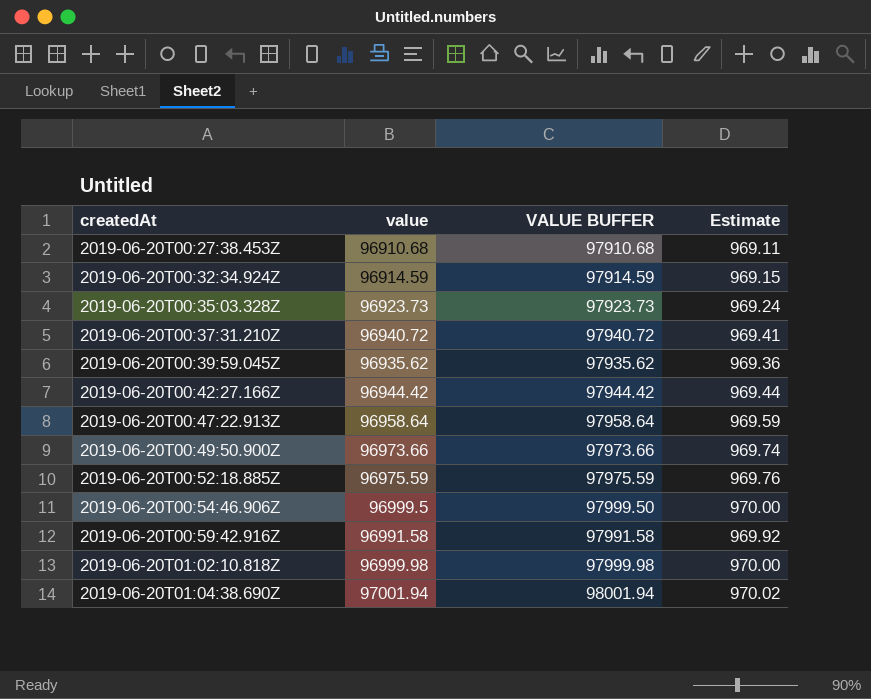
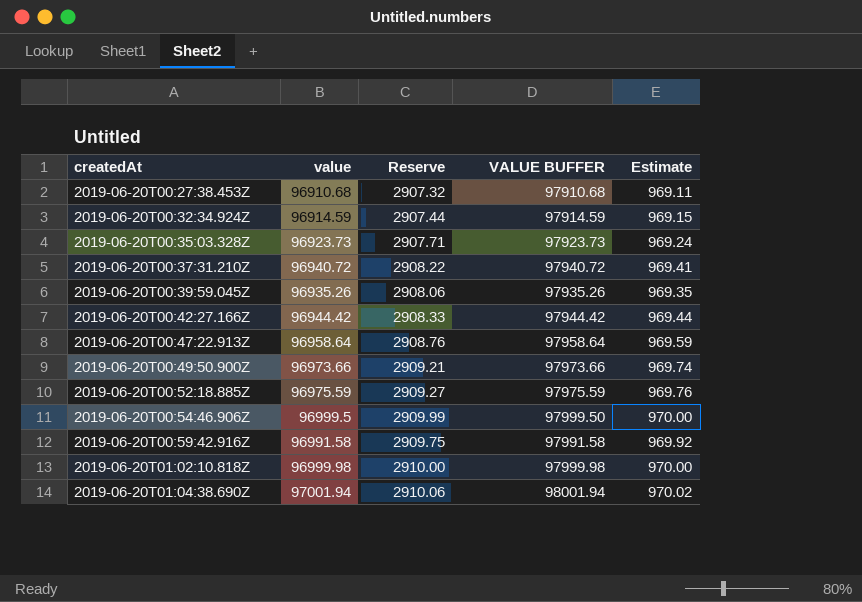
column Reserve | formula: none -> [value] * 0.03
2019-06-20T00:39:59.045Z | value: 96935.62 -> 96935.26
2019-06-20T00:39:59.045Z | VALUE BUFFER: 97935.62 -> 97935.26
2019-06-20T00:39:59.045Z | Estimate: 969.36 -> 969.35

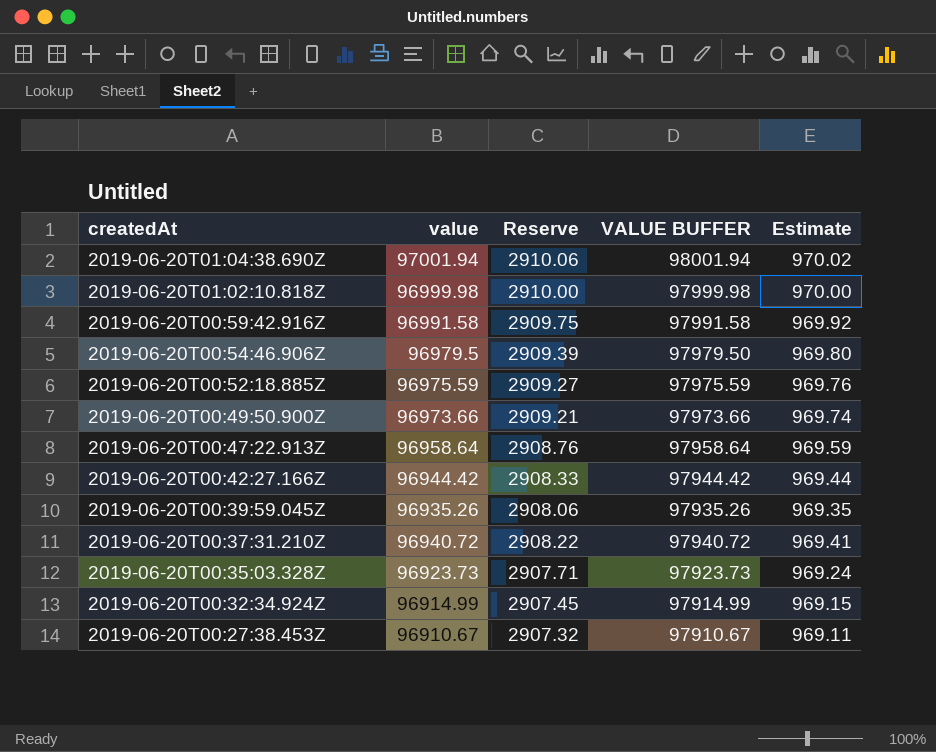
row order: createdAt ascending -> createdAt descending
2019-06-20T00:54:46.906Z | value: 96999.5 -> 96979.5
2019-06-20T00:54:46.906Z | Reserve: 2909.99 -> 2909.39
2019-06-20T00:54:46.906Z | VALUE BUFFER: 97999.50 -> 97979.50
2019-06-20T00:54:46.906Z | Estimate: 970.00 -> 969.80
2019-06-20T00:32:34.924Z | value: 96914.59 -> 96914.99
2019-06-20T00:32:34.924Z | Reserve: 2907.44 -> 2907.45
2019-06-20T00:32:34.924Z | VALUE BUFFER: 97914.59 -> 97914.99
2019-06-20T00:27:38.453Z | value: 96910.68 -> 96910.67
2019-06-20T00:27:38.453Z | VALUE BUFFER: 97910.68 -> 97910.67

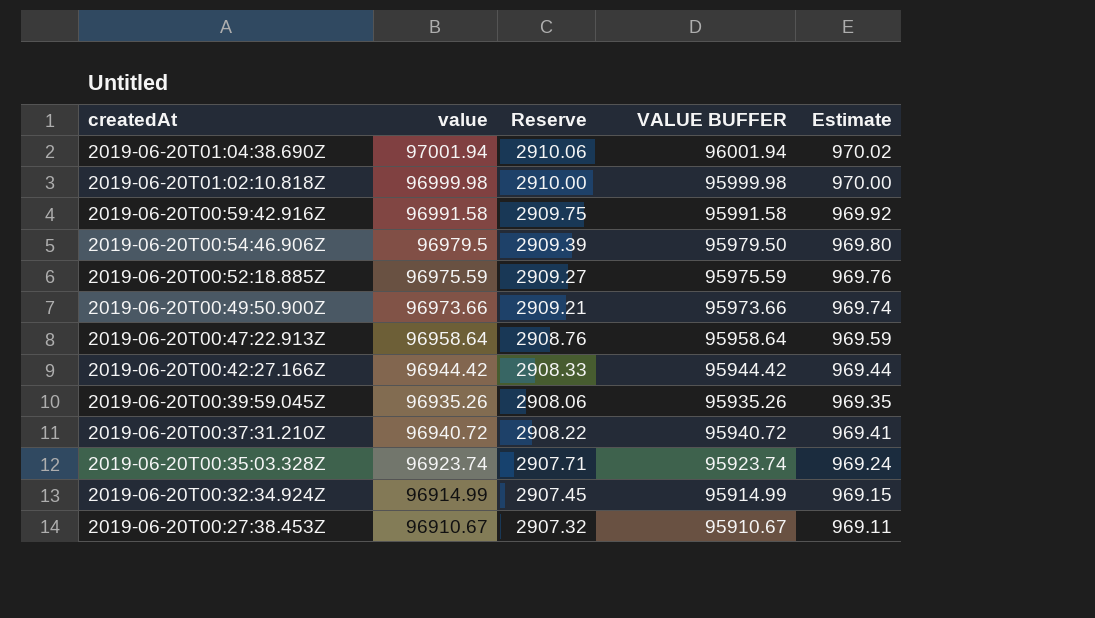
column VALUE BUFFER | formula: [value] + 1000 -> [value] - 1000
2019-06-20T00:35:03.328Z | value: 96923.73 -> 96923.74

